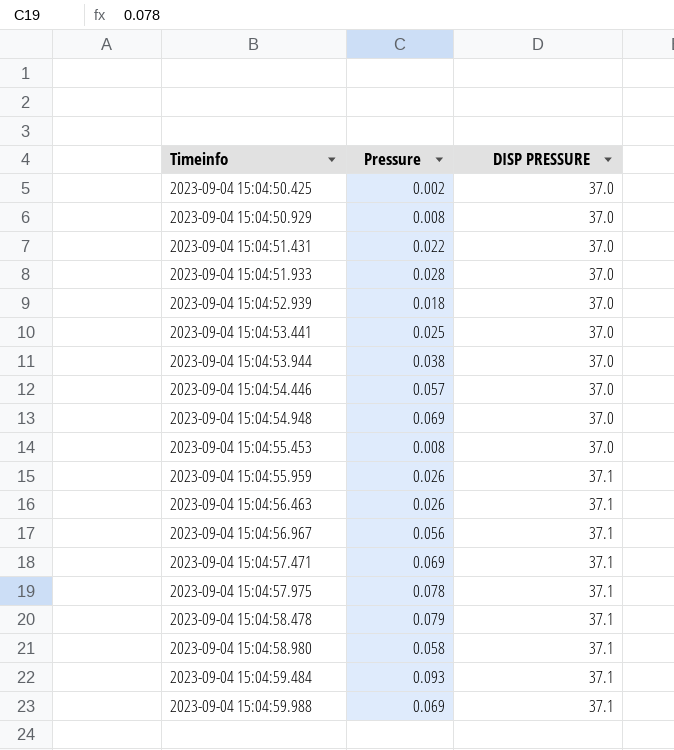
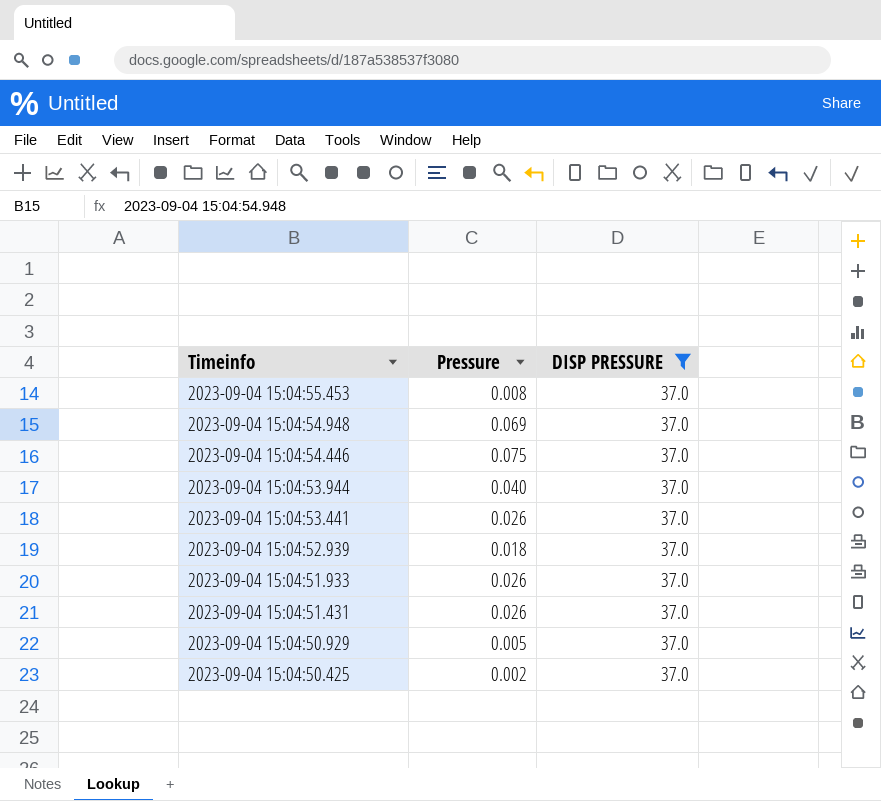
filter: none -> DISP PRESSURE = 37.0
row order: Timeinfo ascending -> Timeinfo descending
2023-09-04 15:04:54.446 | Pressure: 0.057 -> 0.075
2023-09-04 15:04:53.944 | Pressure: 0.038 -> 0.040
2023-09-04 15:04:53.441 | Pressure: 0.025 -> 0.026
2023-09-04 15:04:51.933 | Pressure: 0.028 -> 0.026
2023-09-04 15:04:51.431 | Pressure: 0.022 -> 0.026
2023-09-04 15:04:50.929 | Pressure: 0.008 -> 0.005

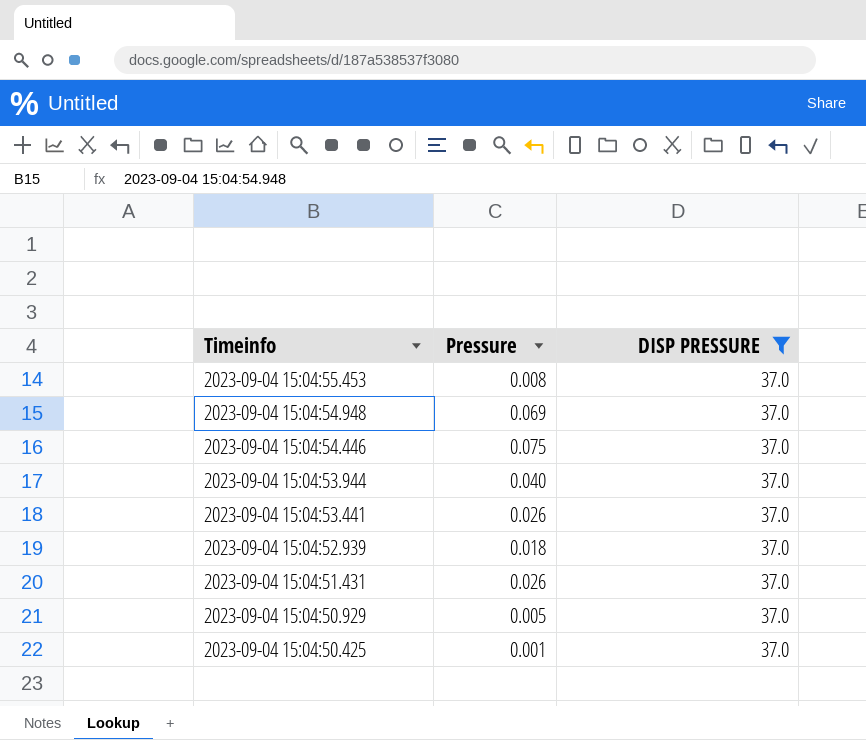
row 2023-09-04 15:04:51.933: 0.026 | 37.0 -> none
2023-09-04 15:04:50.425 | Pressure: 0.002 -> 0.001

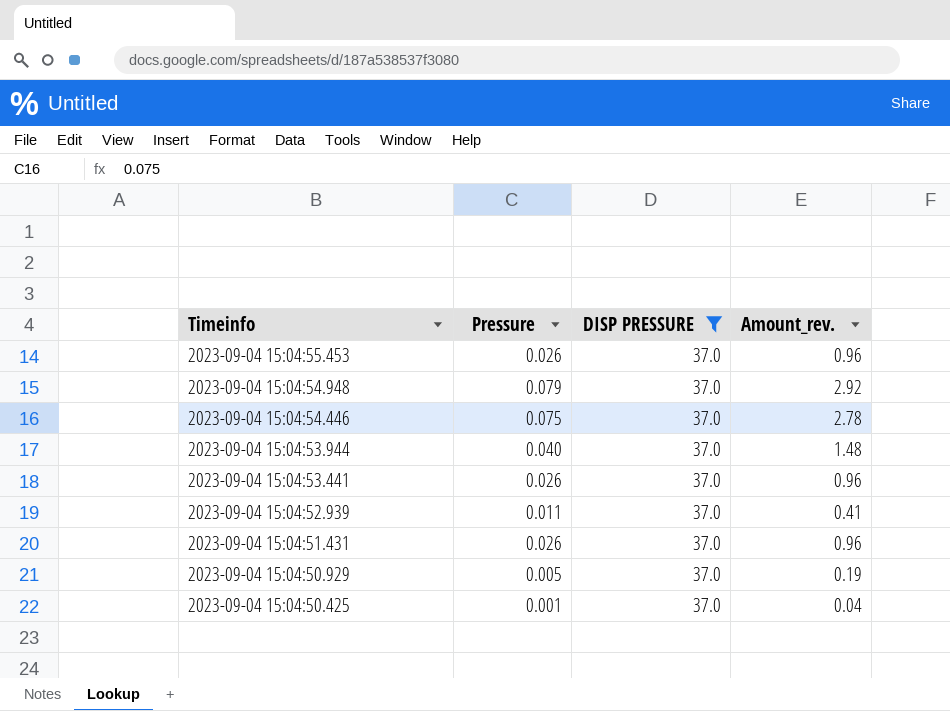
column Amount_rev. | formula: none -> [Pressure] * [DISP PRESSURE]
2023-09-04 15:04:55.453 | Pressure: 0.008 -> 0.026
2023-09-04 15:04:54.948 | Pressure: 0.069 -> 0.079
2023-09-04 15:04:52.939 | Pressure: 0.018 -> 0.011

